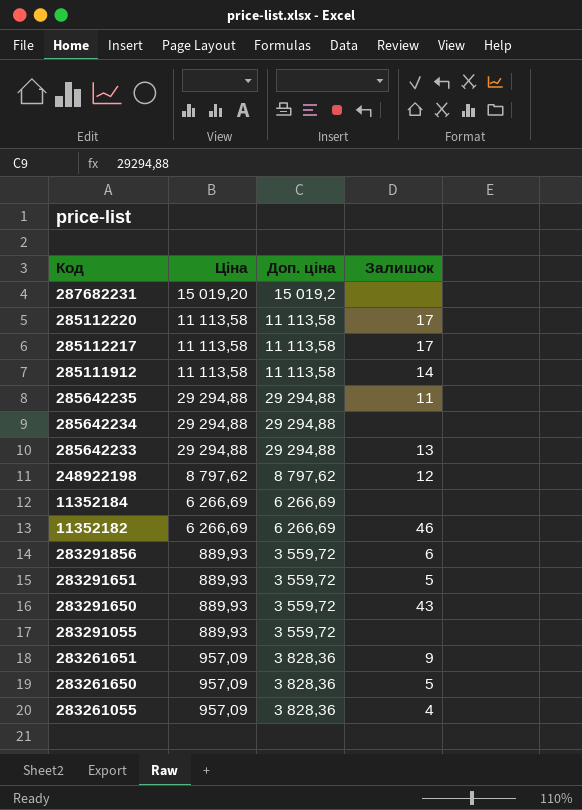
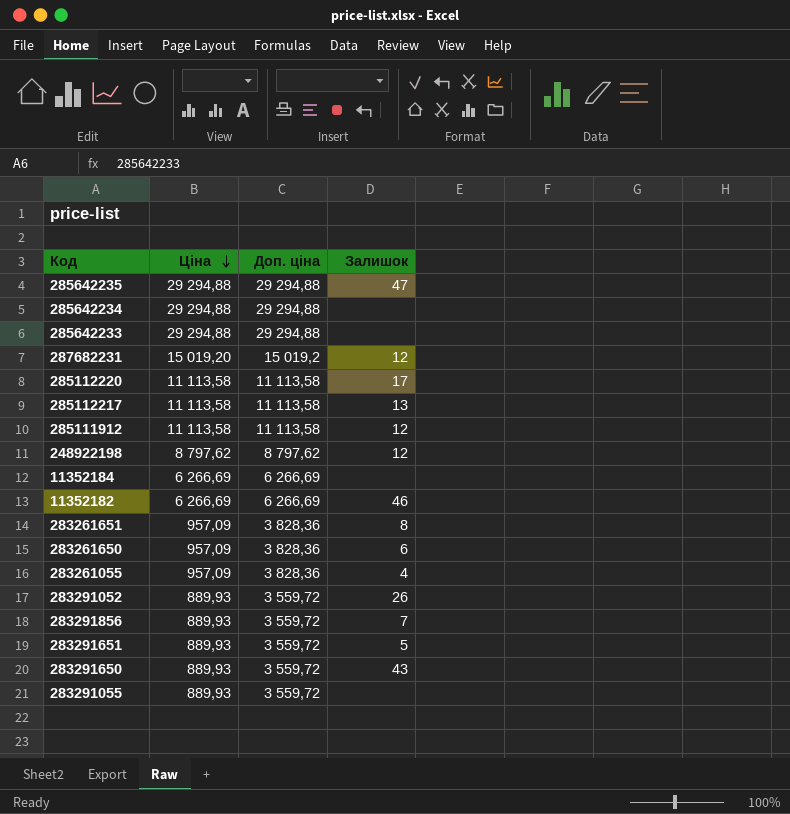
row order: none -> Ціна descending
285642235 | Залишок: 11 -> 47
285642233 | Залишок: 13 -> none
287682231 | Залишок: none -> 12
285112217 | Залишок: 17 -> 13
285111912 | Залишок: 14 -> 12
283261651 | Залишок: 9 -> 8
283261650 | Залишок: 5 -> 6
row 283291052: none -> 889,93 | 3 559,72 | 26
283291856 | Залишок: 6 -> 7

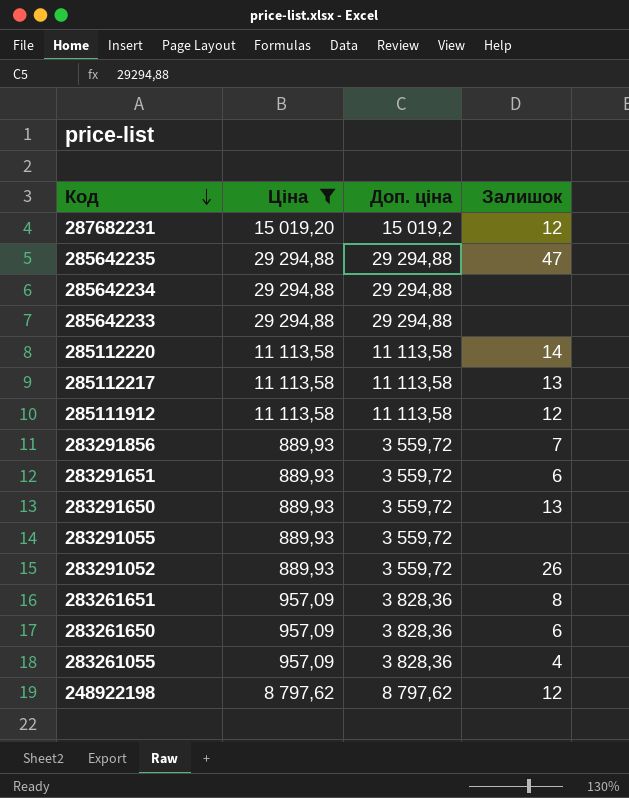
filter: none -> Ціна != 6 266,69
row order: Ціна descending -> Код descending
285112220 | Залишок: 17 -> 14
283291651 | Залишок: 5 -> 6
283291650 | Залишок: 43 -> 13

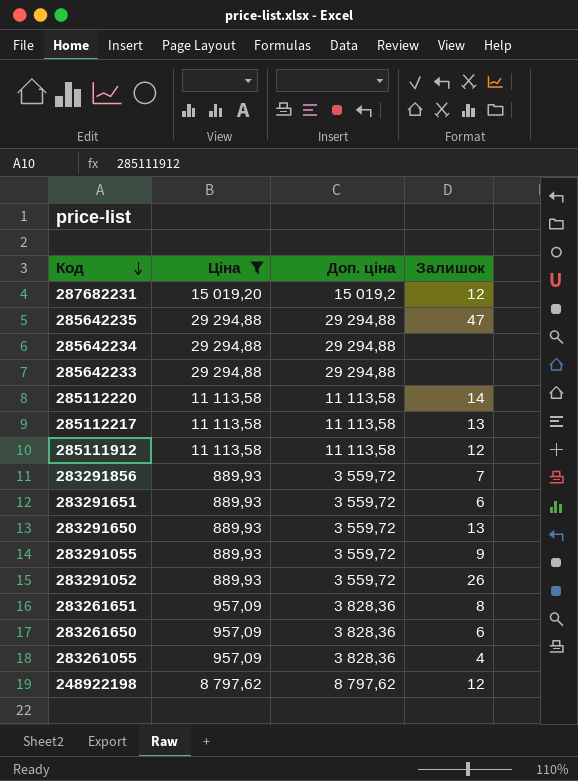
283291055 | Залишок: none -> 9

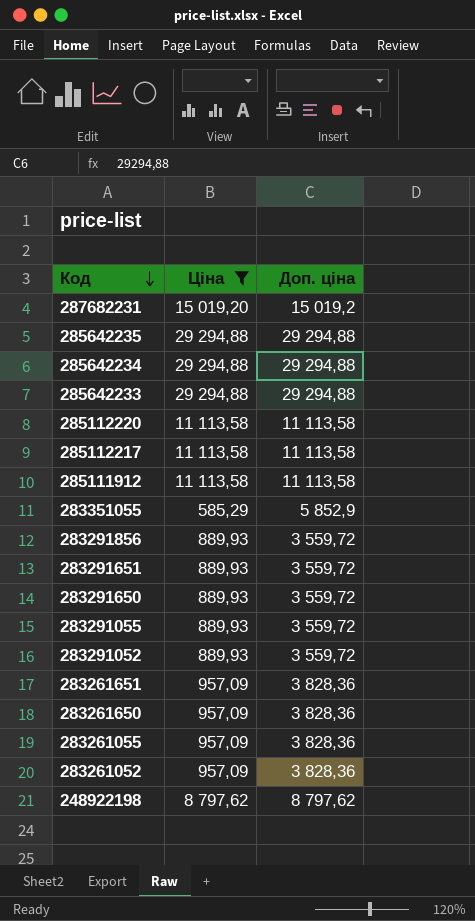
column Залишок | position: 4 -> none
row 283351055: none -> 585,29 | 5 852,9
row 283261052: none -> 957,09 | 3 828,36

